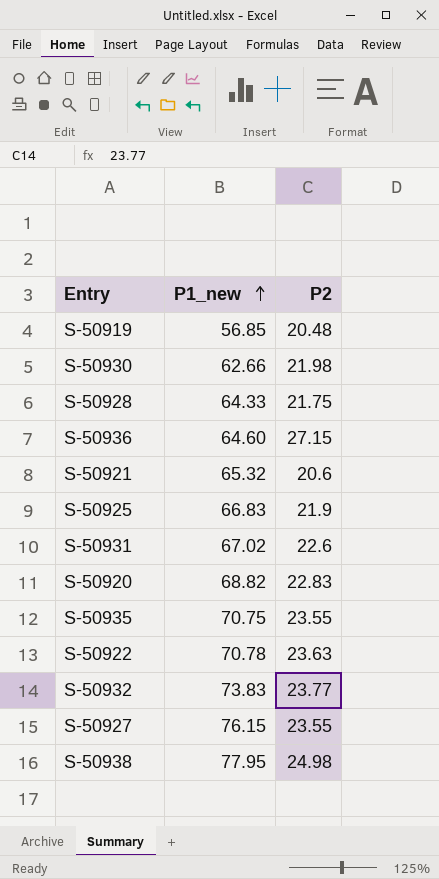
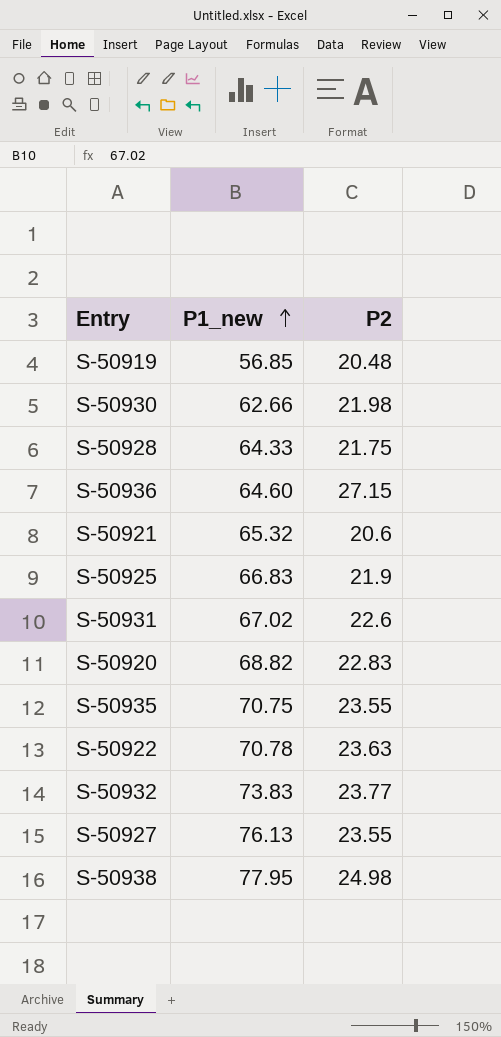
S-50927 | P1_new: 76.15 -> 76.13

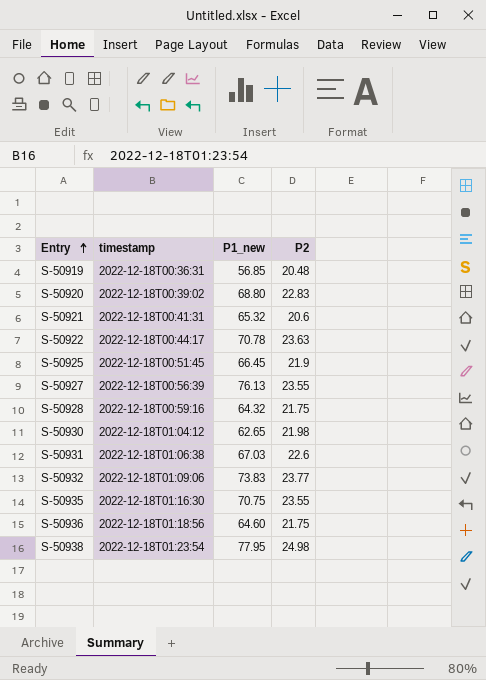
row order: P1_new ascending -> Entry ascending
column timestamp | position: none -> 2
S-50920 | P1_new: 68.82 -> 68.80
S-50925 | P1_new: 66.83 -> 66.45
S-50928 | P1_new: 64.33 -> 64.32
S-50930 | P1_new: 62.66 -> 62.65
S-50931 | P1_new: 67.02 -> 67.03
S-50936 | P2: 27.15 -> 21.75

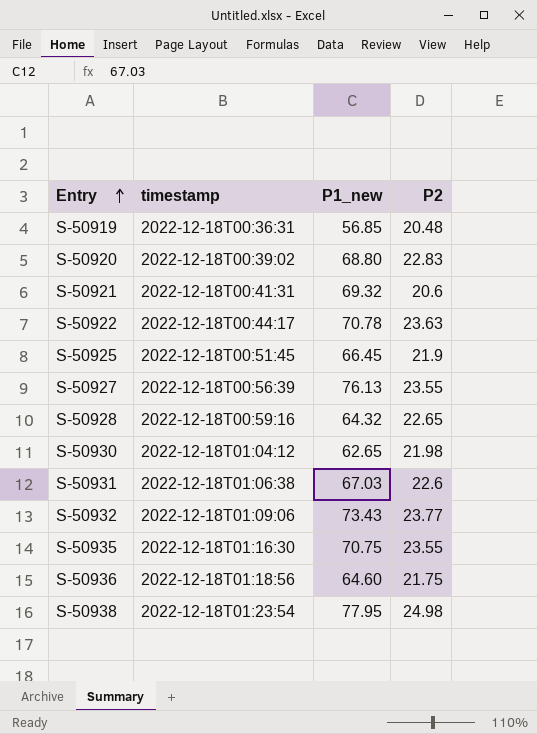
S-50921 | P1_new: 65.32 -> 69.32
S-50928 | P2: 21.75 -> 22.65
S-50932 | P1_new: 73.83 -> 73.43

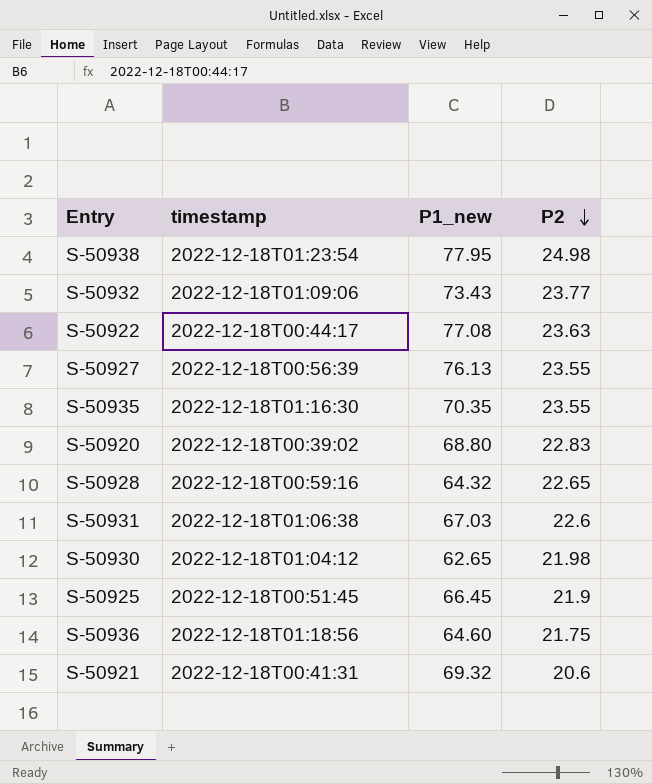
row order: Entry ascending -> P2 descending
row S-50919: 2022-12-18T00:36:31 | 56.85 | 20.48 -> none
S-50922 | P1_new: 70.78 -> 77.08
S-50935 | P1_new: 70.75 -> 70.35

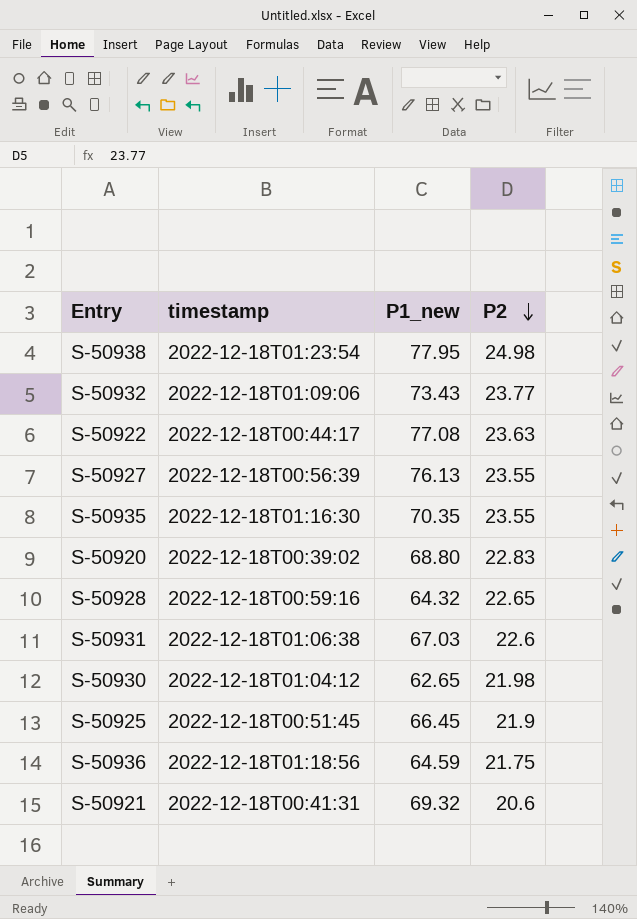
S-50936 | P1_new: 64.60 -> 64.59

